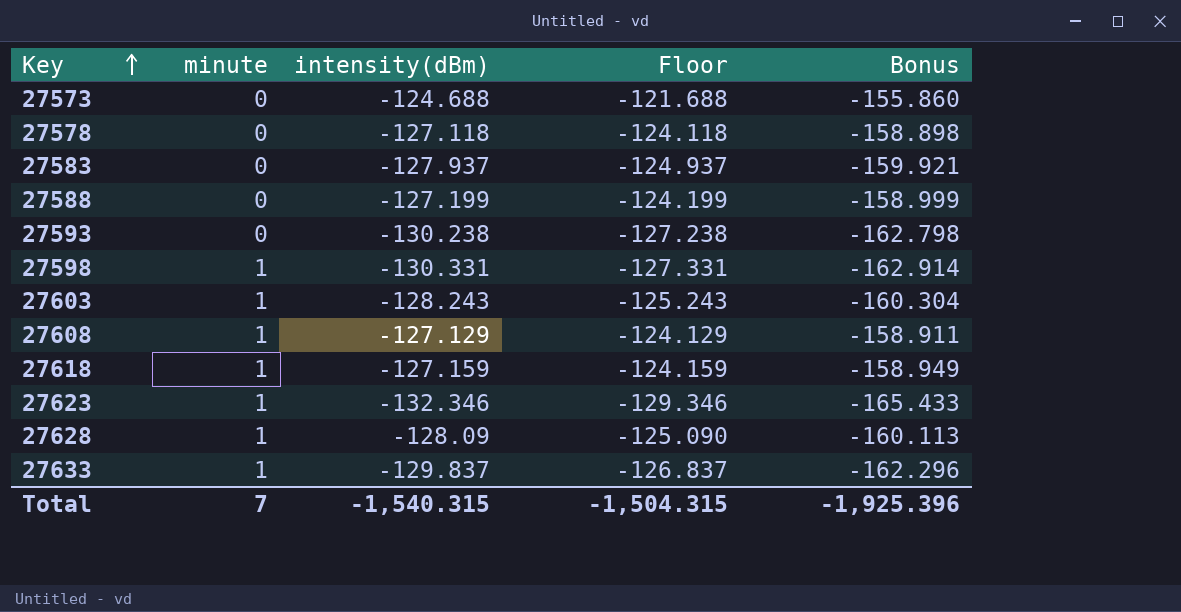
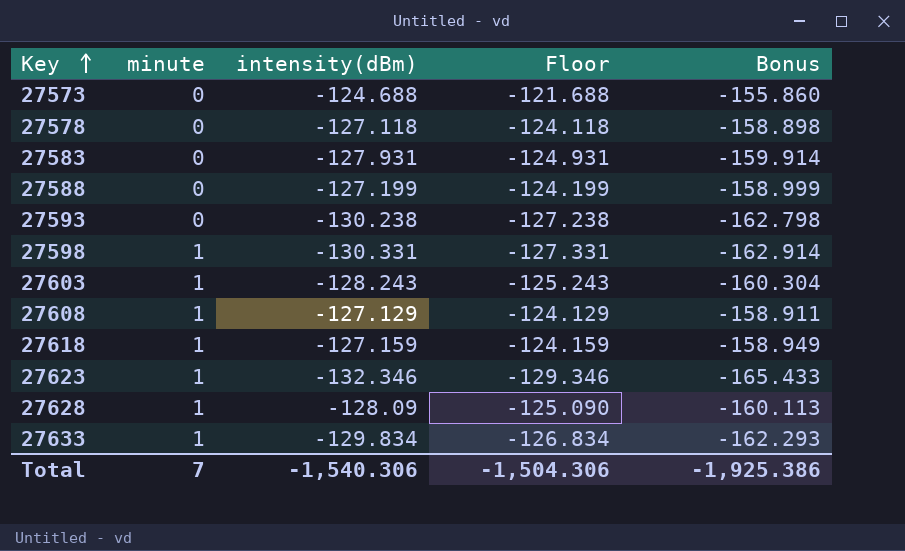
27583 | intensity(dBm): -127.937 -> -127.931
27583 | Floor: -124.937 -> -124.931
27583 | Bonus: -159.921 -> -159.914
27633 | intensity(dBm): -129.837 -> -129.834
27633 | Floor: -126.837 -> -126.834
27633 | Bonus: -162.296 -> -162.293
Total | intensity(dBm): -1,540.315 -> -1,540.306
Total | Floor: -1,504.315 -> -1,504.306
Total | Bonus: -1,925.396 -> -1,925.386

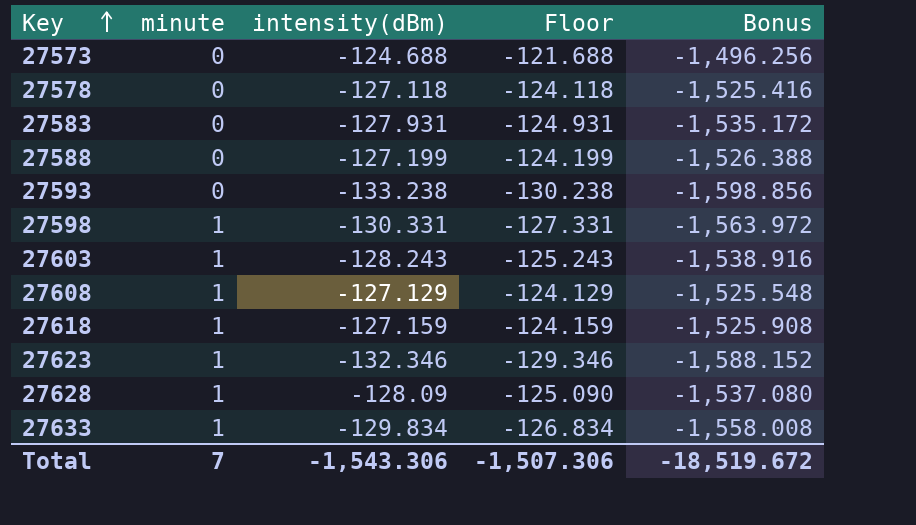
column Bonus | formula: [intensity(dBm)] * 1.25 -> [intensity(dBm)] * 12
27593 | intensity(dBm): -130.238 -> -133.238
27593 | Floor: -127.238 -> -130.238
Total | intensity(dBm): -1,540.306 -> -1,543.306
Total | Floor: -1,504.306 -> -1,507.306
Total | Bonus: -1,925.386 -> -18,519.672

